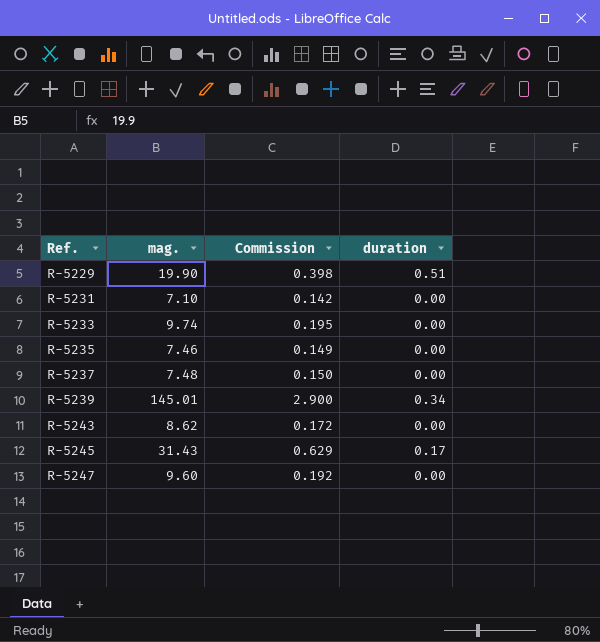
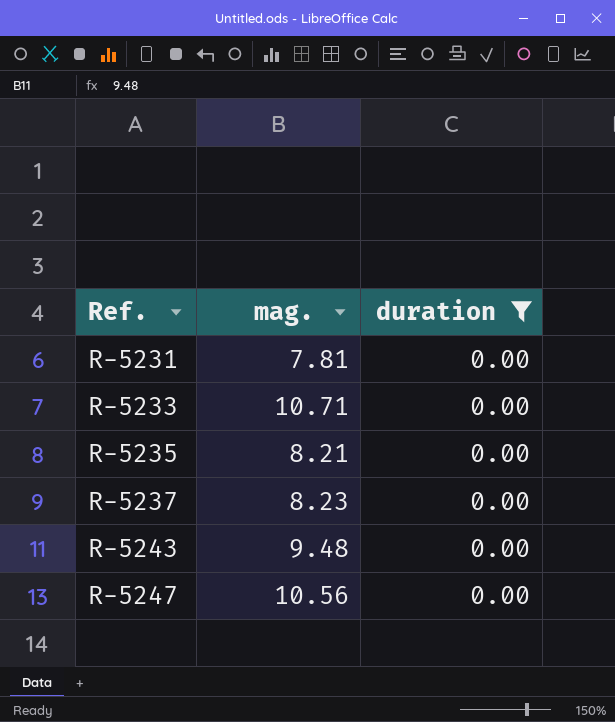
filter: none -> duration = 0.00
column Commission | formula: [mag.] * 0.02 -> none
R-5231 | mag.: 7.10 -> 7.81
R-5233 | mag.: 9.74 -> 10.71
R-5235 | mag.: 7.46 -> 8.21
R-5237 | mag.: 7.48 -> 8.23
R-5243 | mag.: 8.62 -> 9.48
R-5247 | mag.: 9.60 -> 10.56

